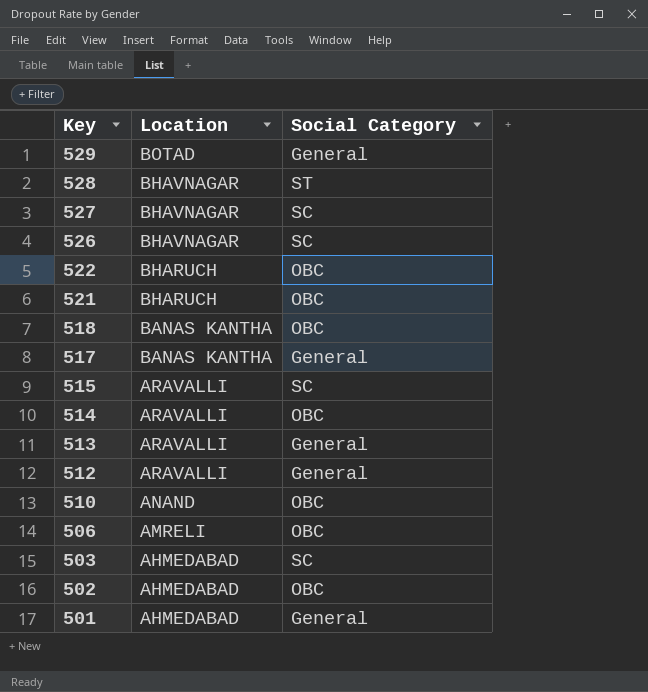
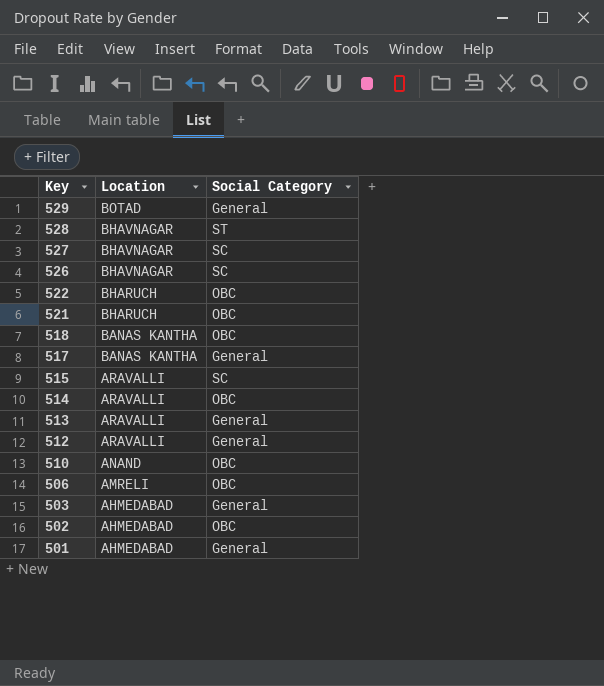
503 | Social Category: SC -> General

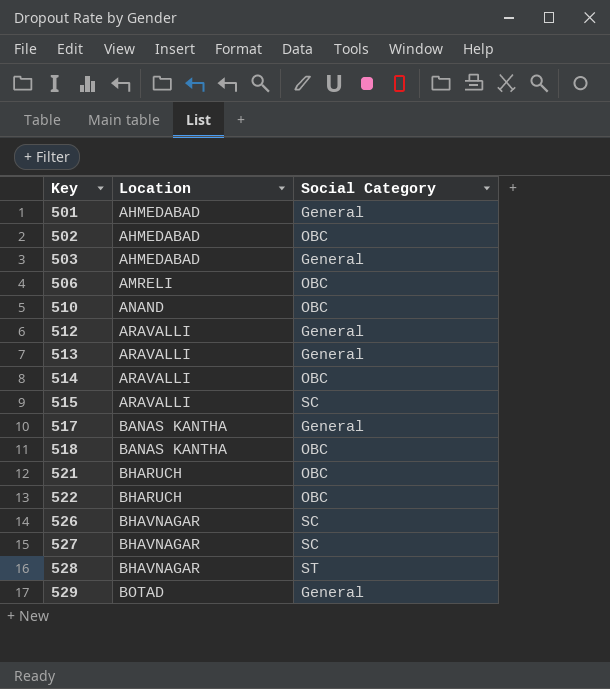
row order: Key descending -> Key ascending

